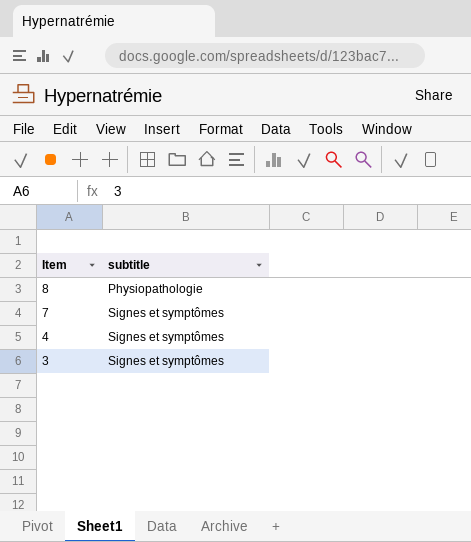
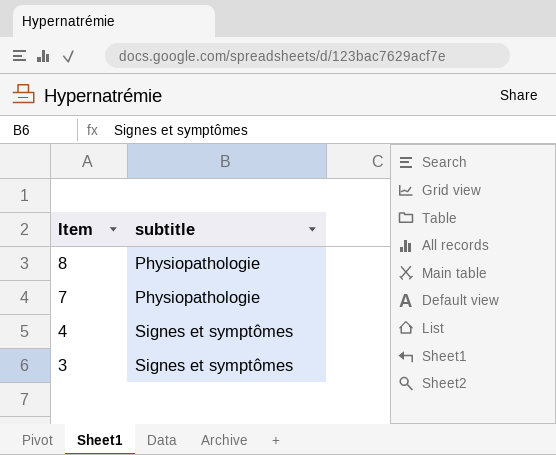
7 | subtitle: Signes et symptômes -> Physiopathologie

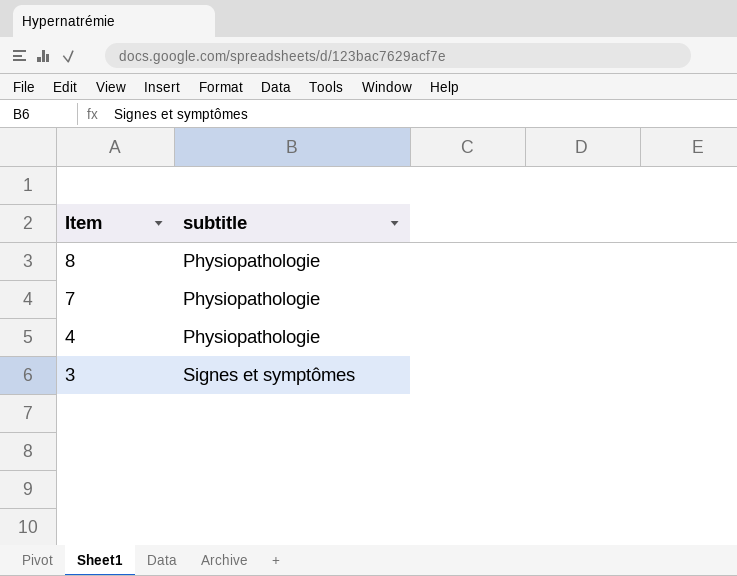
4 | subtitle: Signes et symptômes -> Physiopathologie

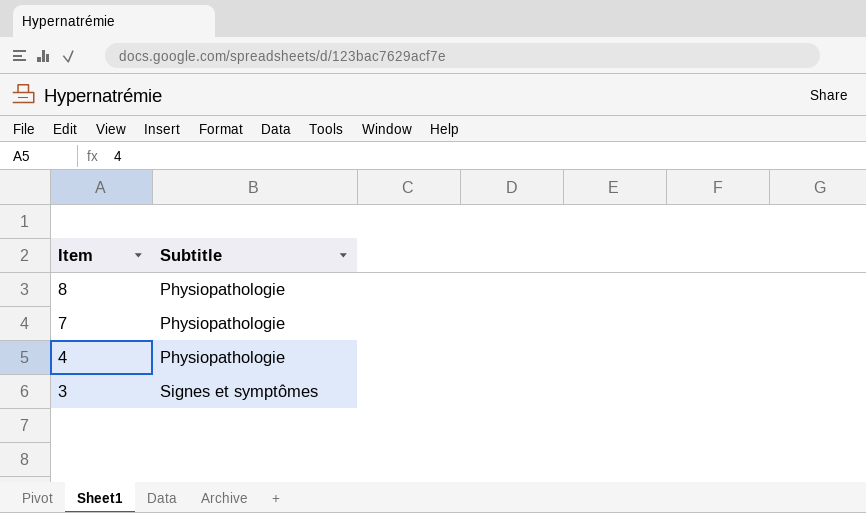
column name: subtitle -> Subtitle

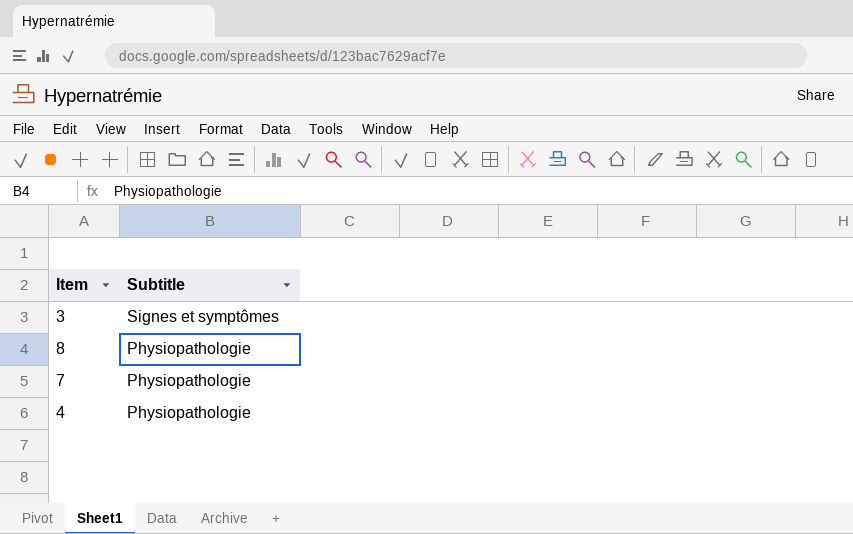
row order: Item descending -> Subtitle descending

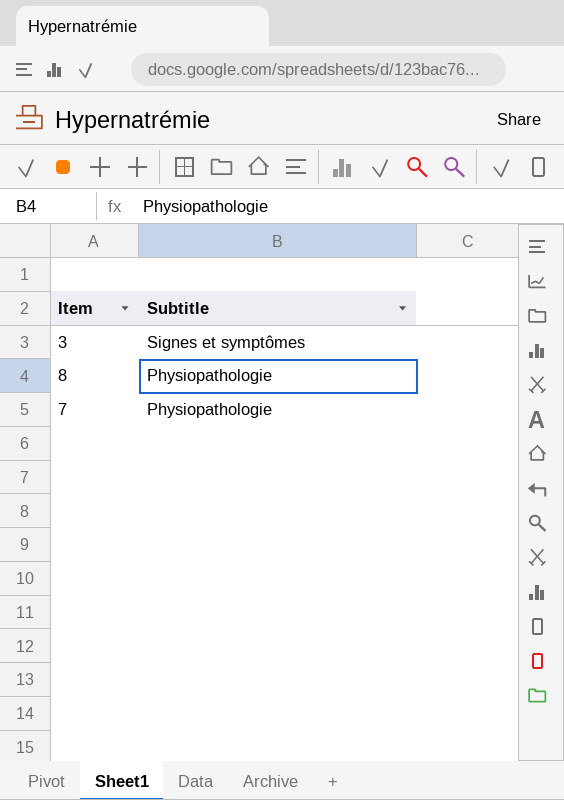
row 4: Physiopathologie -> none

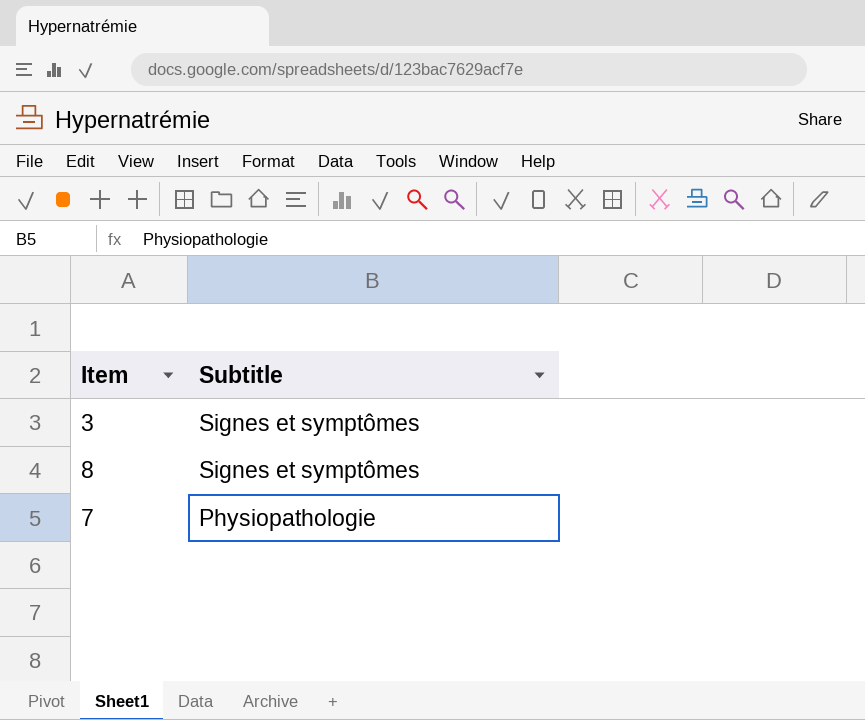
8 | Subtitle: Physiopathologie -> Signes et symptômes

